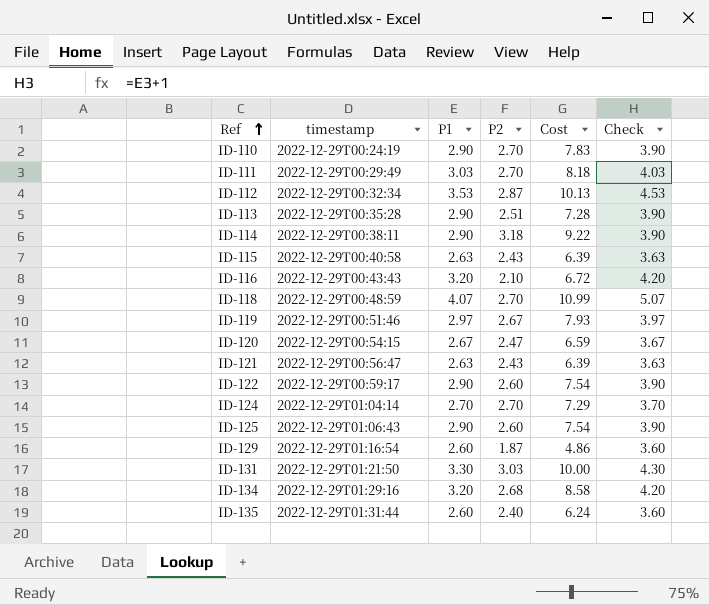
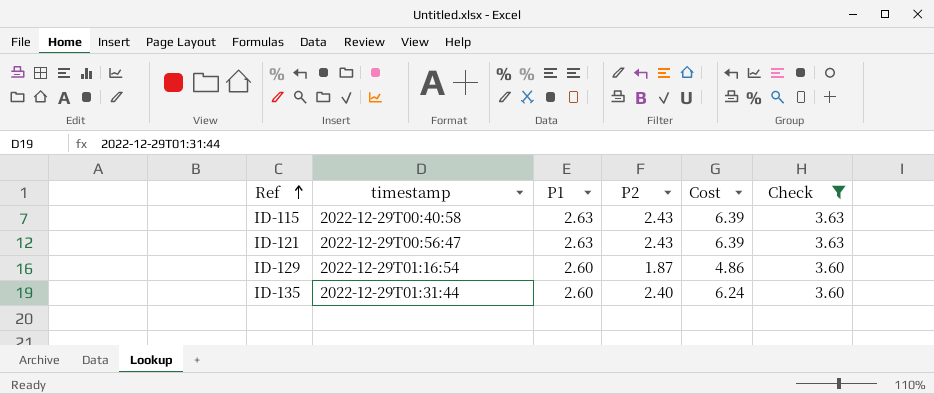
filter: none -> Check <= 3.63

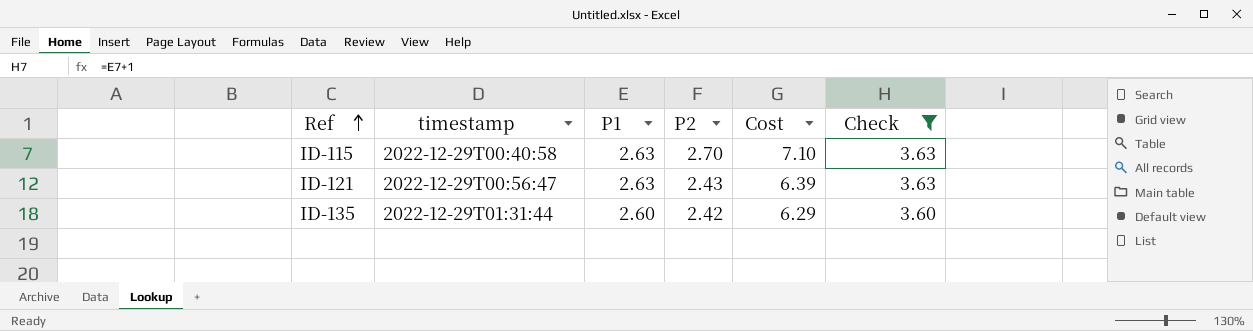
row ID-129: 2022-12-29T01:16:54 | 2.60 | 1.87 | 4.86 | 3.60 -> none
ID-115 | P2: 2.43 -> 2.70
ID-115 | Cost: 6.39 -> 7.10
ID-135 | P2: 2.40 -> 2.42
ID-135 | Cost: 6.24 -> 6.29

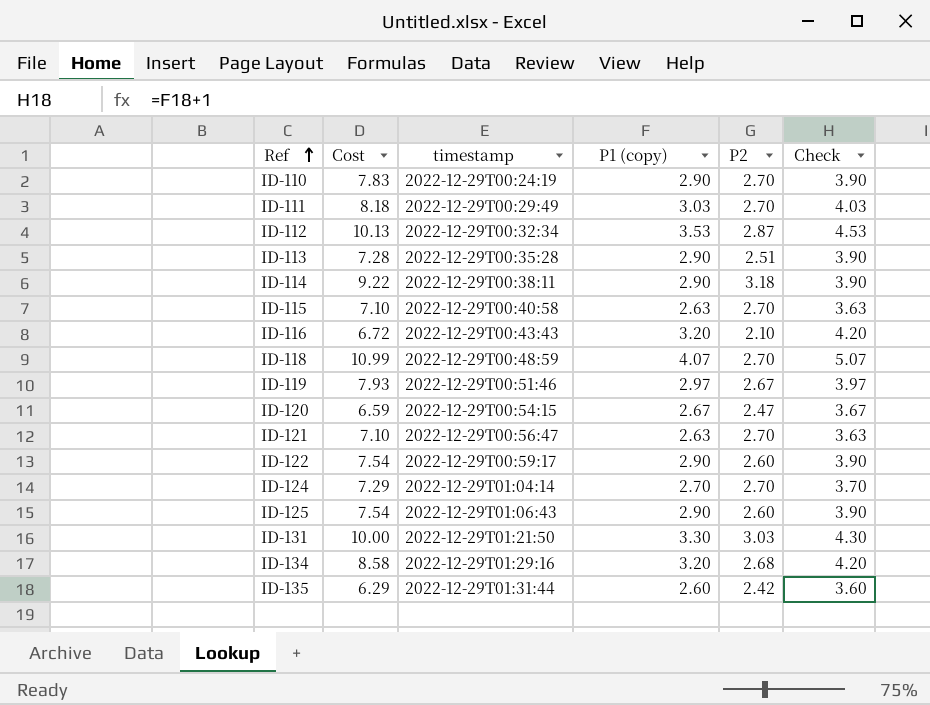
filter: Check <= 3.63 -> none
column Cost | position: 5 -> 2
column name: P1 -> P1 (copy)
ID-121 | Cost: 6.39 -> 7.10
ID-121 | P2: 2.43 -> 2.70

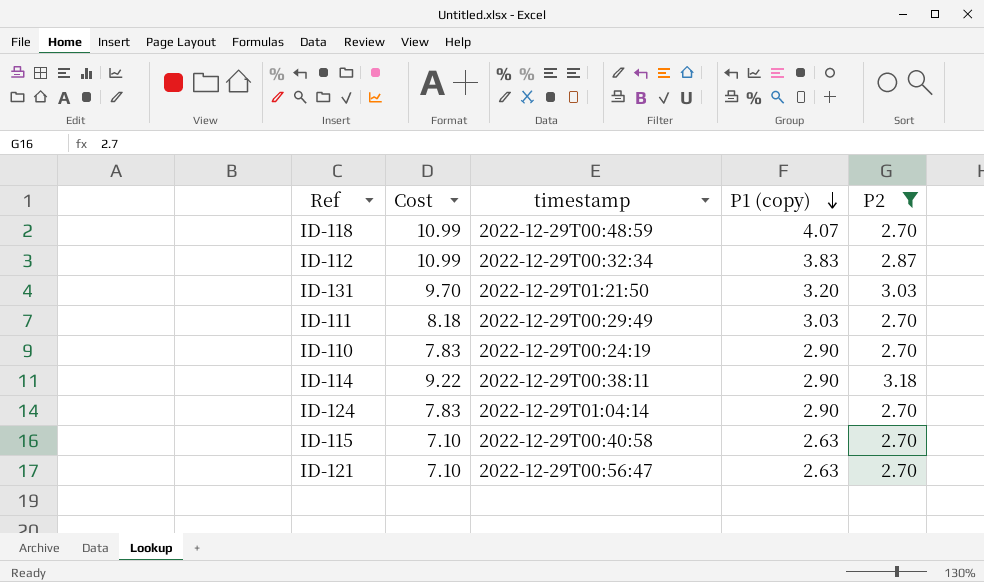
filter: none -> P2 >= 2.70
row order: Ref ascending -> P1 (copy) descending
column Check | formula: [P1 (copy)] + 1 -> none
ID-112 | Cost: 10.13 -> 10.99
ID-112 | P1 (copy): 3.53 -> 3.83
ID-131 | Cost: 10.00 -> 9.70
ID-131 | P1 (copy): 3.30 -> 3.20
ID-124 | Cost: 7.29 -> 7.83
ID-124 | P1 (copy): 2.70 -> 2.90

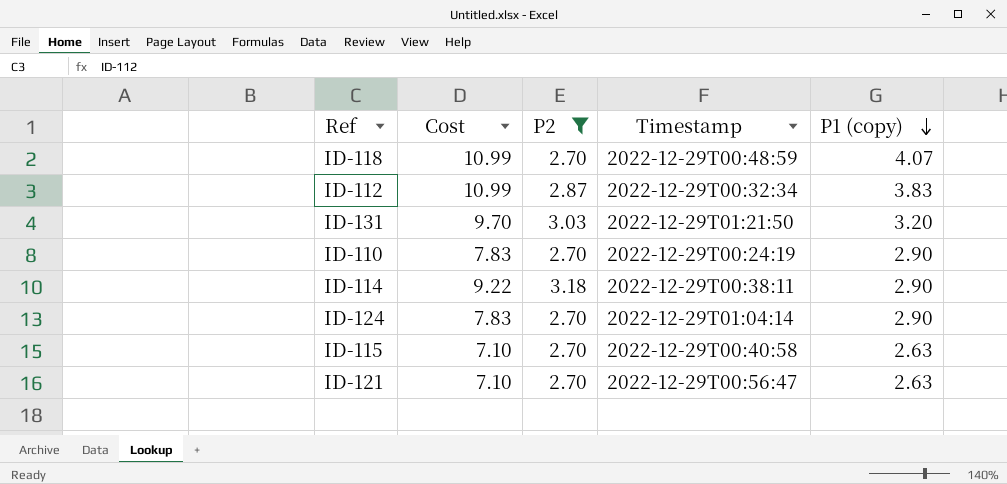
column P2 | position: 5 -> 3
column name: timestamp -> Timestamp
row ID-111: 8.18 | 2022-12-29T00:29:49 | 3.03 | 2.70 -> none

